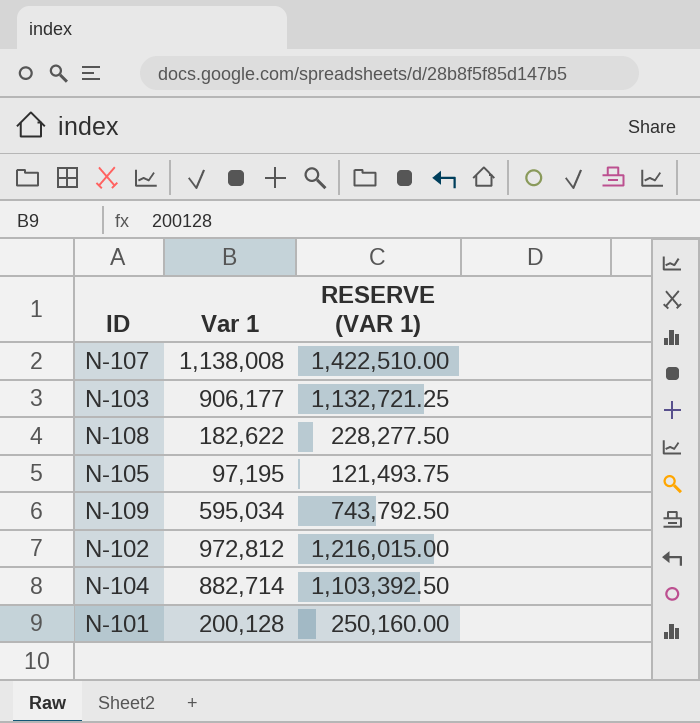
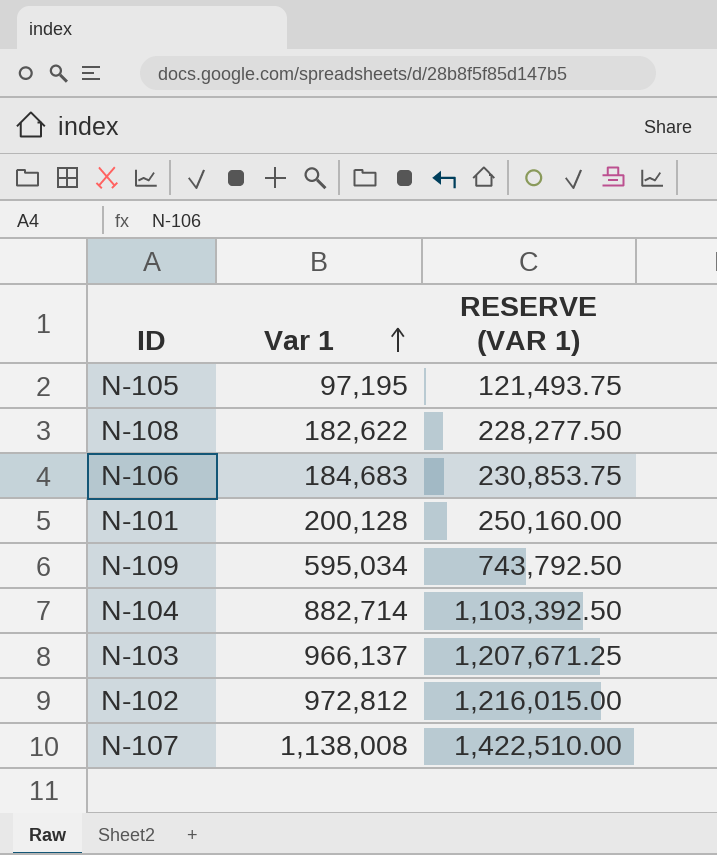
row order: none -> Var 1 ascending
row N-106: none -> 184,683 | 230,853.75
N-103 | Var 1: 906,177 -> 966,137
N-103 | RESERVE (VAR 1): 1,132,721.25 -> 1,207,671.25

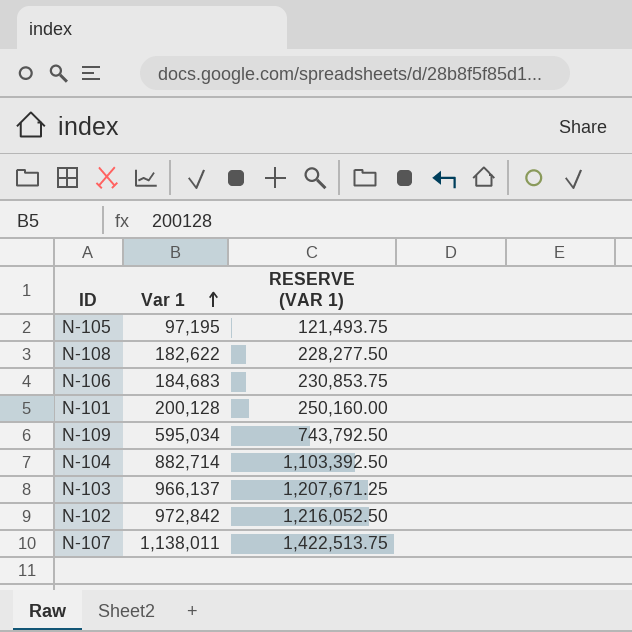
N-102 | Var 1: 972,812 -> 972,842
N-102 | RESERVE (VAR 1): 1,216,015.00 -> 1,216,052.50
N-107 | Var 1: 1,138,008 -> 1,138,011
N-107 | RESERVE (VAR 1): 1,422,510.00 -> 1,422,513.75

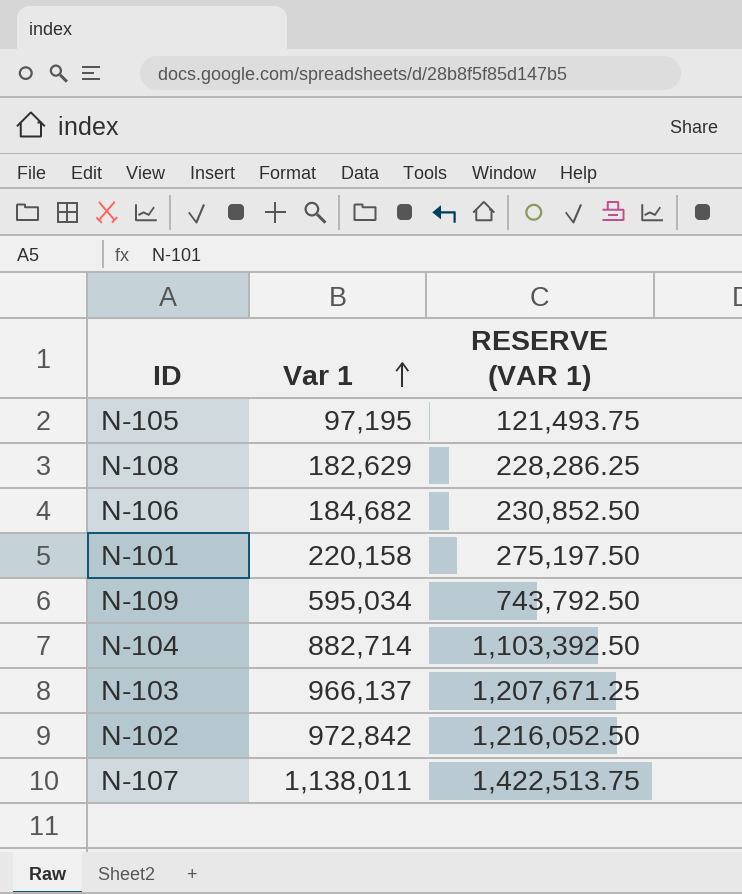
N-108 | Var 1: 182,622 -> 182,629
N-108 | RESERVE (VAR 1): 228,277.50 -> 228,286.25
N-106 | Var 1: 184,683 -> 184,682
N-106 | RESERVE (VAR 1): 230,853.75 -> 230,852.50
N-101 | Var 1: 200,128 -> 220,158
N-101 | RESERVE (VAR 1): 250,160.00 -> 275,197.50

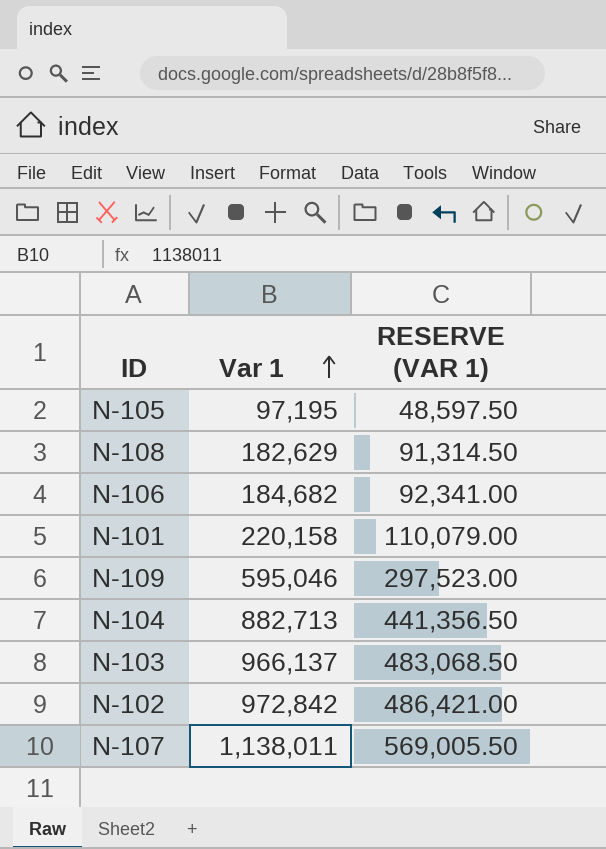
column RESERVE (VAR 1) | formula: [Var 1] * 1.25 -> [Var 1] * 0.5
N-109 | Var 1: 595,034 -> 595,046
N-104 | Var 1: 882,714 -> 882,713

